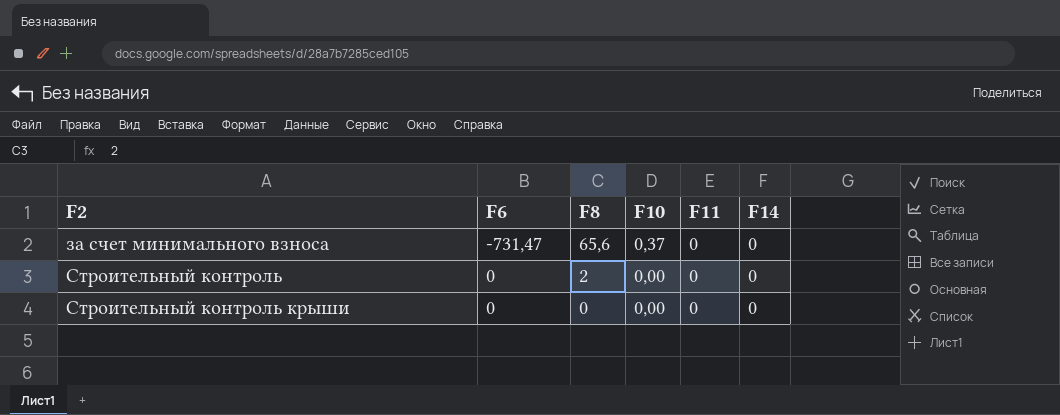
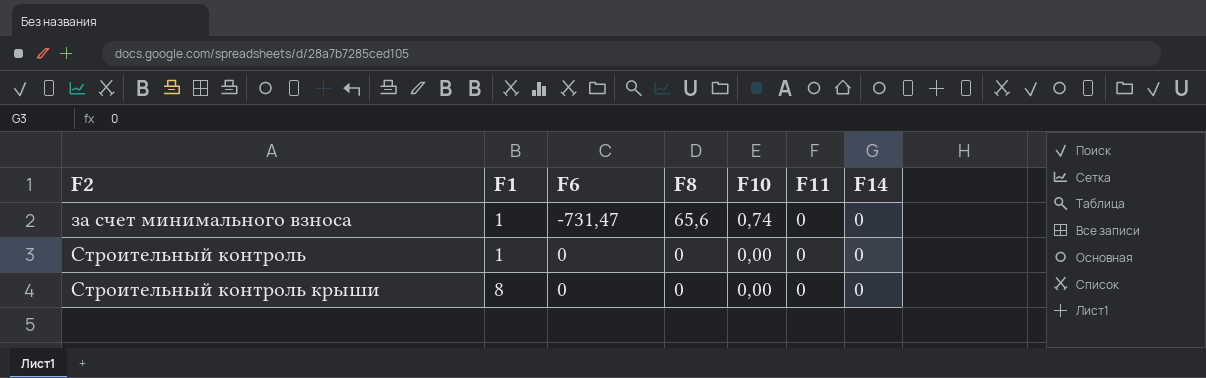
column F1 | position: none -> 2
за счет минимального взноса | F10: 0,37 -> 0,74
Строительный контроль | F8: 2 -> 0

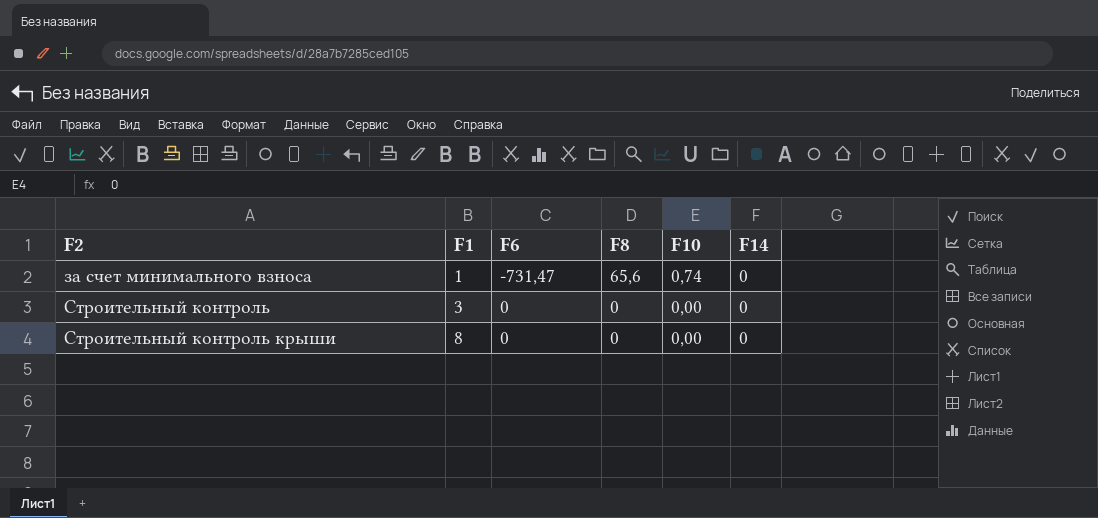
column F11 | position: 6 -> none
Строительный контроль | F1: 1 -> 3

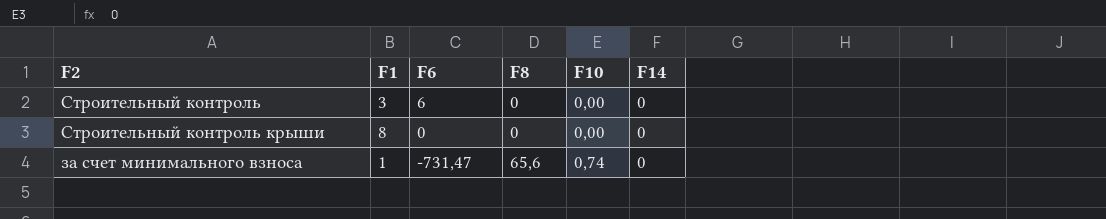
row order: F2 ascending -> F6 descending
Строительный контроль | F6: 0 -> 6

